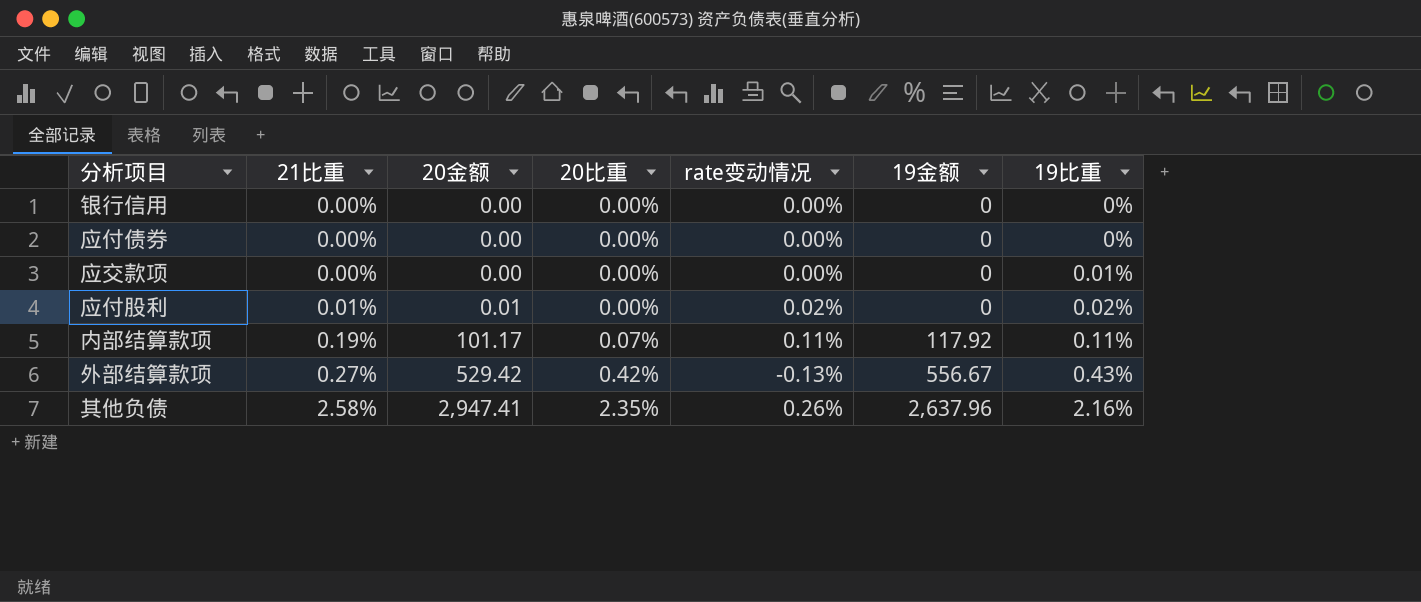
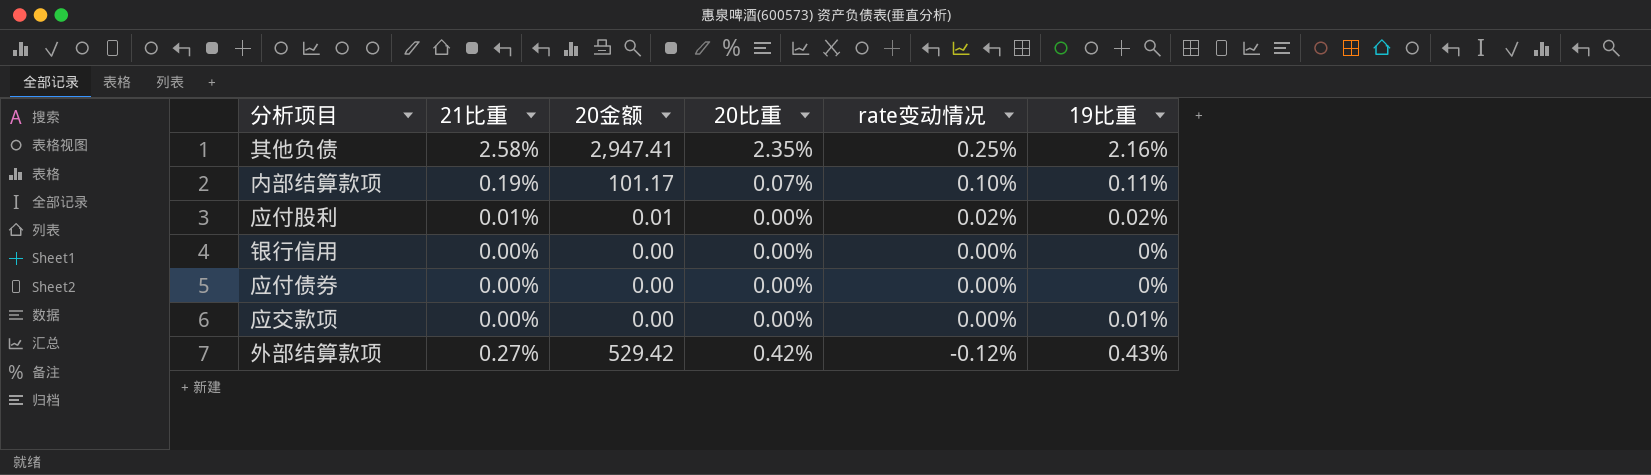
row order: 21比重 ascending -> rate变动情况 descending
column 19金额 | position: 6 -> none
其他负债 | rate变动情况: 0.26% -> 0.25%
内部结算款项 | rate变动情况: 0.11% -> 0.10%
外部结算款项 | rate变动情况: -0.13% -> -0.12%

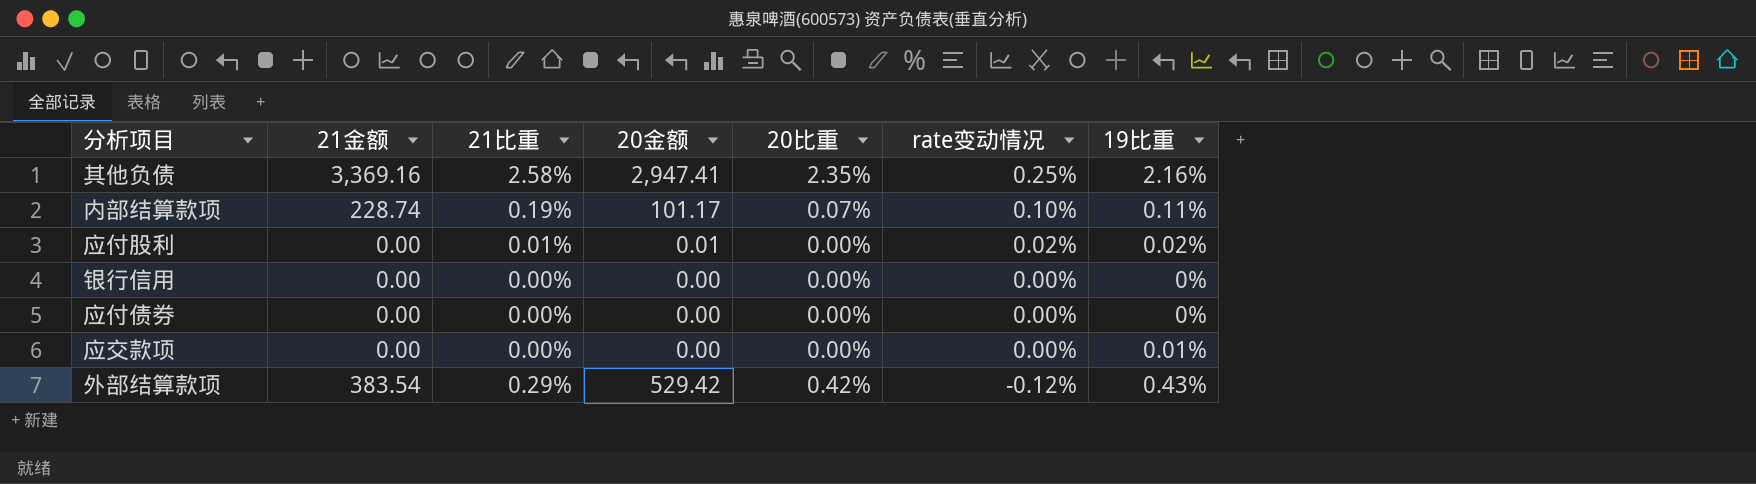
column 21金额 | position: none -> 2
外部结算款项 | 21比重: 0.27% -> 0.29%

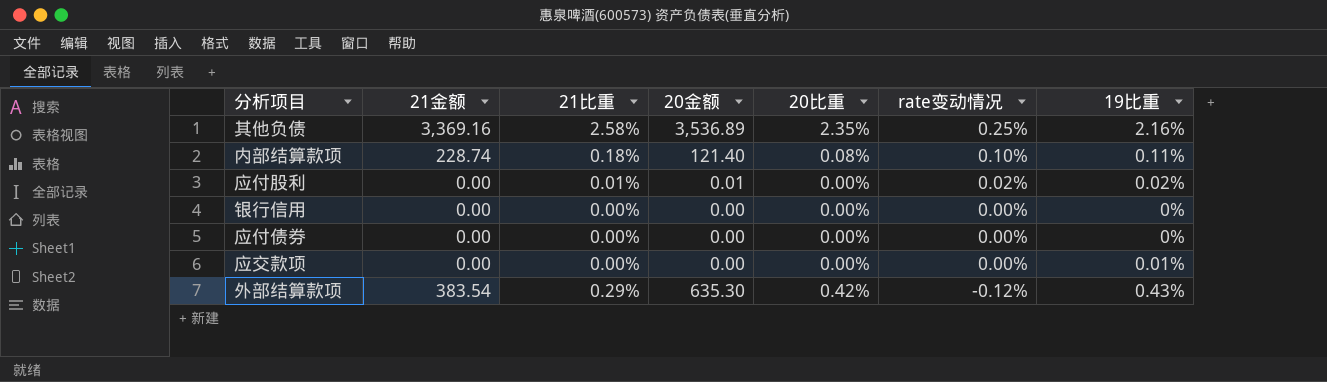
其他负债 | 20金额: 2,947.41 -> 3,536.89
内部结算款项 | 21比重: 0.19% -> 0.18%
内部结算款项 | 20金额: 101.17 -> 121.40
内部结算款项 | 20比重: 0.07% -> 0.08%
外部结算款项 | 20金额: 529.42 -> 635.30

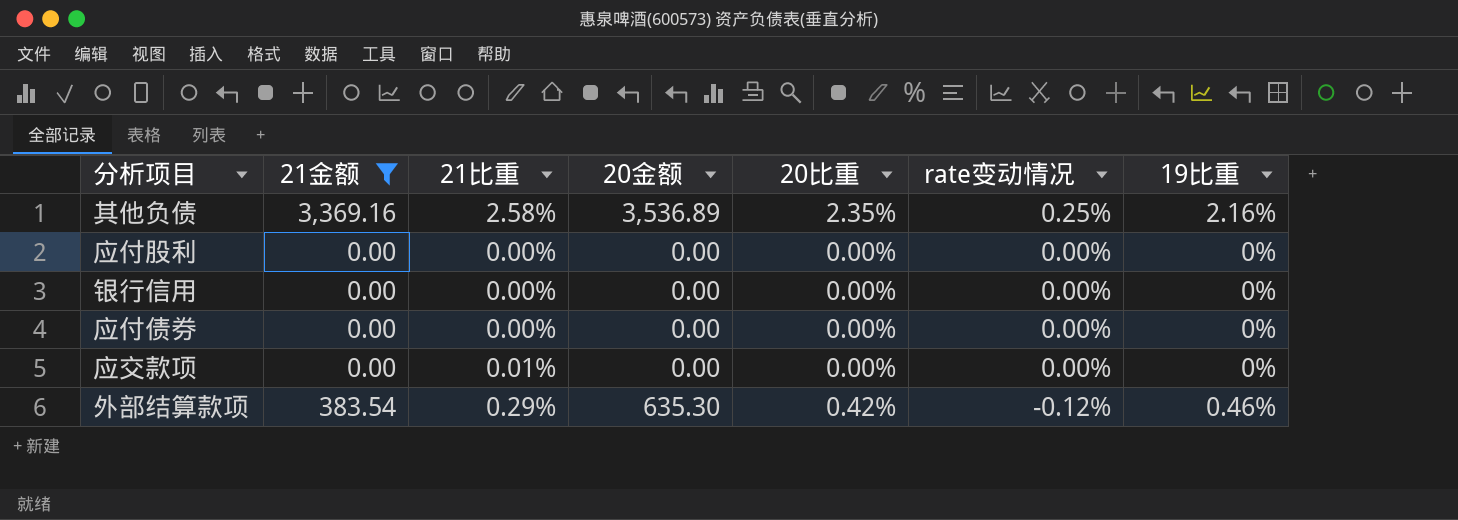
filter: none -> 21金额 != 228.74
应付股利 | 21比重: 0.01% -> 0.00%
应付股利 | 20金额: 0.01 -> 0.00
应付股利 | rate变动情况: 0.02% -> 0.00%
应付股利 | 19比重: 0.02% -> 0%
应交款项 | 21比重: 0.00% -> 0.01%
应交款项 | 19比重: 0.01% -> 0%
外部结算款项 | 19比重: 0.43% -> 0.46%

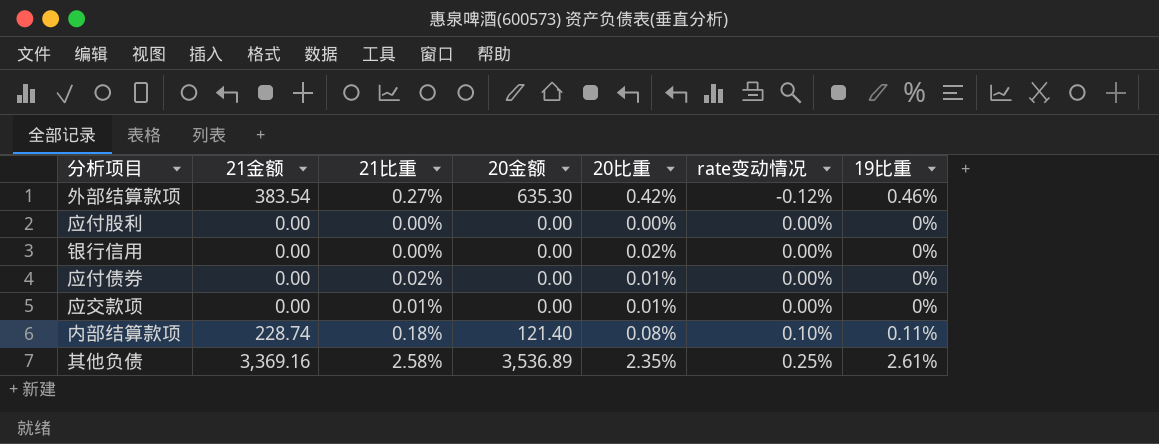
filter: 21金额 != 228.74 -> none
row order: rate变动情况 descending -> rate变动情况 ascending
外部结算款项 | 21比重: 0.29% -> 0.27%
银行信用 | 20比重: 0.00% -> 0.02%
应付债券 | 21比重: 0.00% -> 0.02%
应付债券 | 20比重: 0.00% -> 0.01%
应交款项 | 20比重: 0.00% -> 0.01%
其他负债 | 19比重: 2.16% -> 2.61%

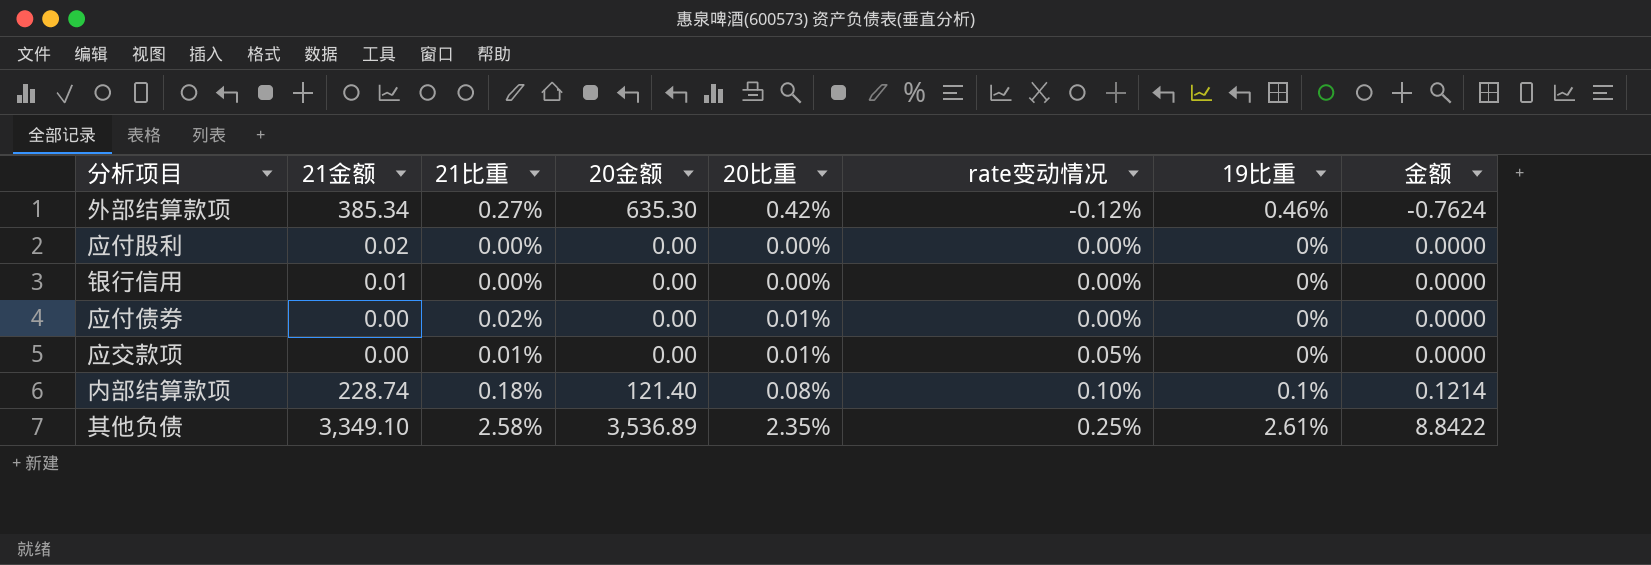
column 金额 | formula: none -> [20金额] * [rate变动情况]
外部结算款项 | 21金额: 383.54 -> 385.34
应付股利 | 21金额: 0.00 -> 0.02
银行信用 | 21金额: 0.00 -> 0.01
银行信用 | 20比重: 0.02% -> 0.00%
应交款项 | rate变动情况: 0.00% -> 0.05%
内部结算款项 | 19比重: 0.11% -> 0.1%
其他负债 | 21金额: 3,369.16 -> 3,349.10

